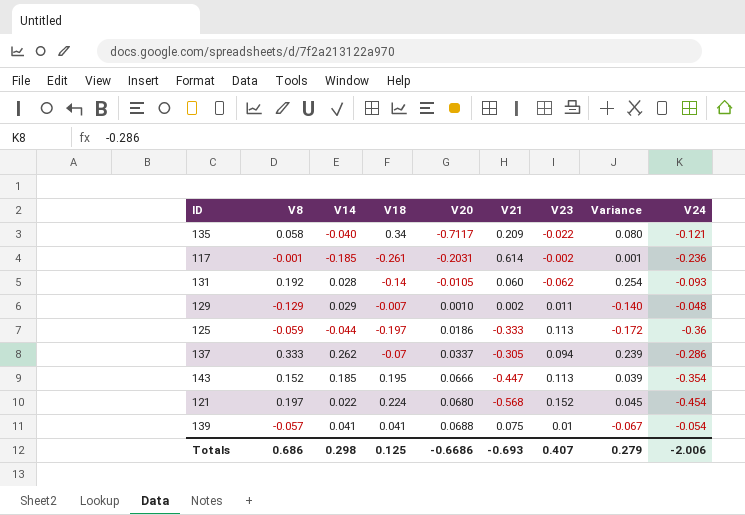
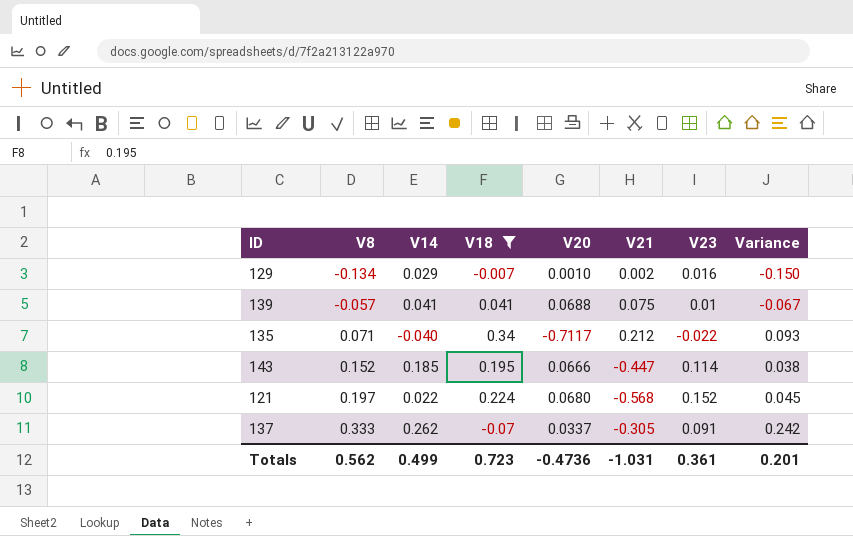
filter: none -> V18 >= -0.07
row order: V20 ascending -> V8 ascending
column V24 | position: 9 -> none
129 | V8: -0.129 -> -0.134
129 | V23: 0.011 -> 0.016
129 | Variance: -0.140 -> -0.150
135 | V8: 0.058 -> 0.071
135 | V21: 0.209 -> 0.212
135 | Variance: 0.080 -> 0.093
143 | V23: 0.113 -> 0.114
143 | Variance: 0.039 -> 0.038
137 | V23: 0.094 -> 0.091
137 | Variance: 0.239 -> 0.242
Totals | V8: 0.686 -> 0.562
Totals | V14: 0.298 -> 0.499
Totals | V18: 0.125 -> 0.723
Totals | V20: -0.6686 -> -0.4736
Totals | V21: -0.693 -> -1.031
Totals | V23: 0.407 -> 0.361
Totals | Variance: 0.279 -> 0.201

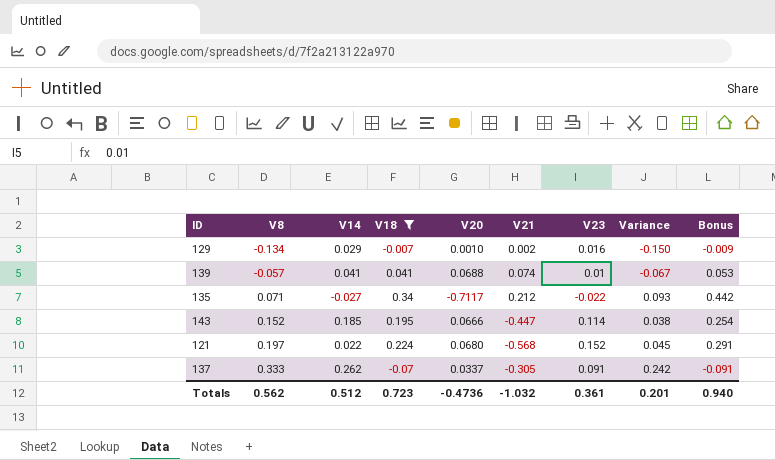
column Bonus | formula: none -> [V18] * 1.3
139 | V21: 0.075 -> 0.074
135 | V14: -0.040 -> -0.027
Totals | V14: 0.499 -> 0.512
Totals | V21: -1.031 -> -1.032

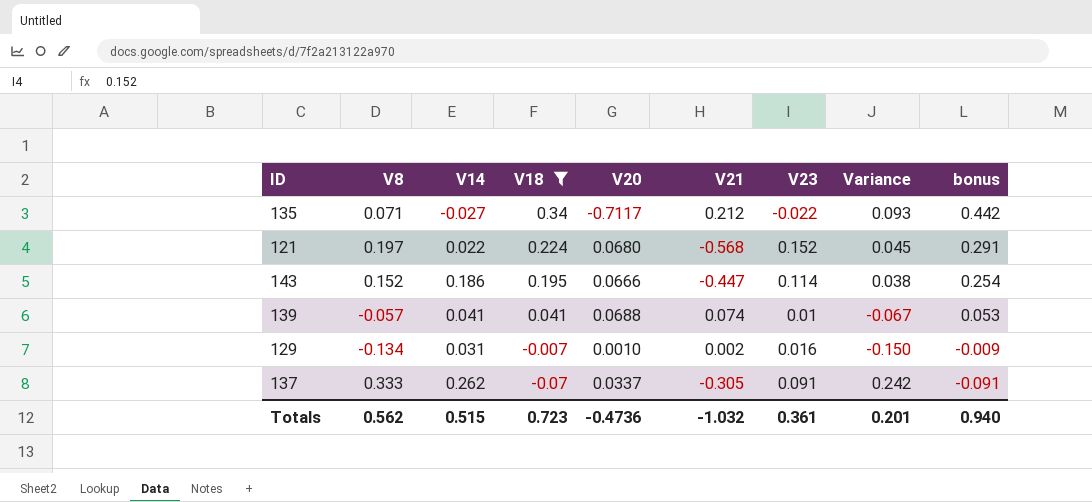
row order: V8 ascending -> V18 descending
column name: Bonus -> bonus
143 | V14: 0.185 -> 0.186
129 | V14: 0.029 -> 0.031
Totals | V14: 0.512 -> 0.515

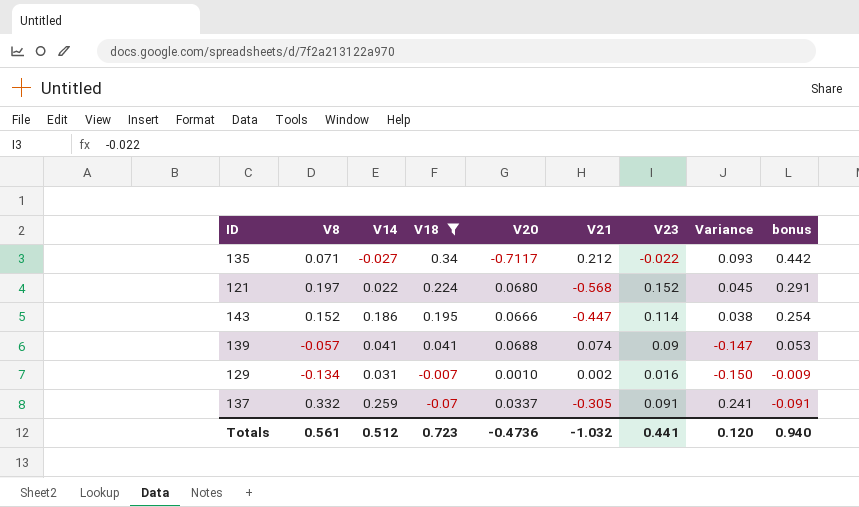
139 | V23: 0.01 -> 0.09
139 | Variance: -0.067 -> -0.147
137 | V8: 0.333 -> 0.332
137 | V14: 0.262 -> 0.259
137 | Variance: 0.242 -> 0.241
Totals | V8: 0.562 -> 0.561
Totals | V14: 0.515 -> 0.512
Totals | V23: 0.361 -> 0.441
Totals | Variance: 0.201 -> 0.120

